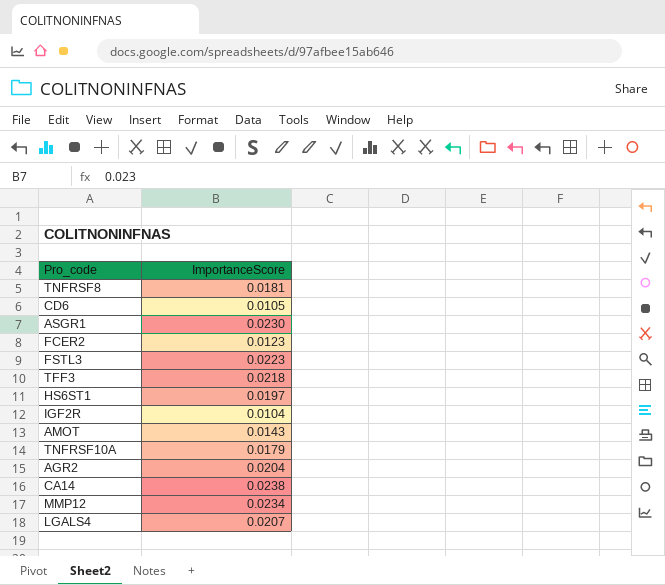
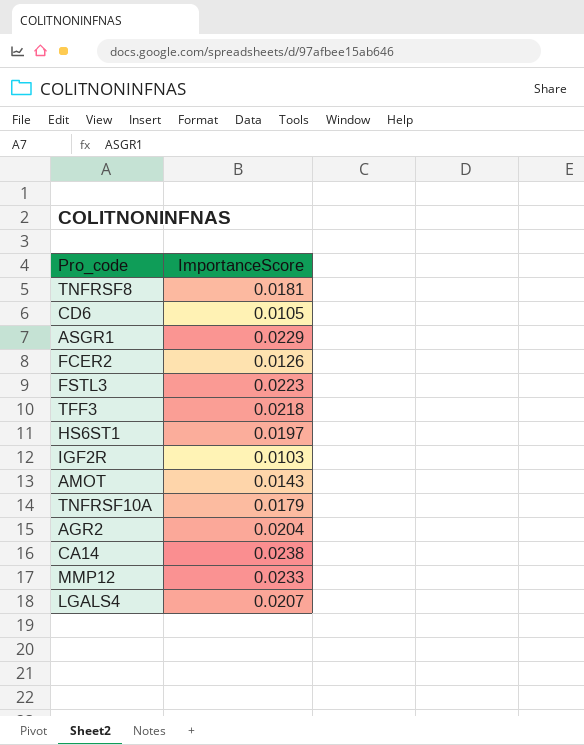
ASGR1 | ImportanceScore: 0.0230 -> 0.0229
FCER2 | ImportanceScore: 0.0123 -> 0.0126
IGF2R | ImportanceScore: 0.0104 -> 0.0103
MMP12 | ImportanceScore: 0.0234 -> 0.0233

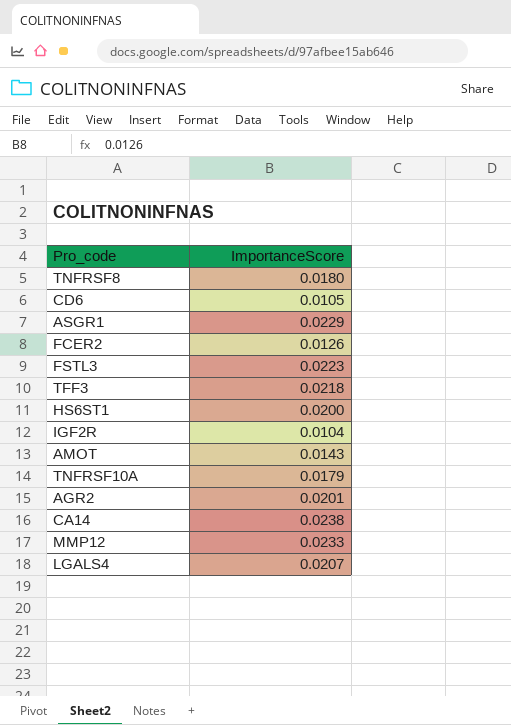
TNFRSF8 | ImportanceScore: 0.0181 -> 0.0180
HS6ST1 | ImportanceScore: 0.0197 -> 0.0200
IGF2R | ImportanceScore: 0.0103 -> 0.0104
AGR2 | ImportanceScore: 0.0204 -> 0.0201

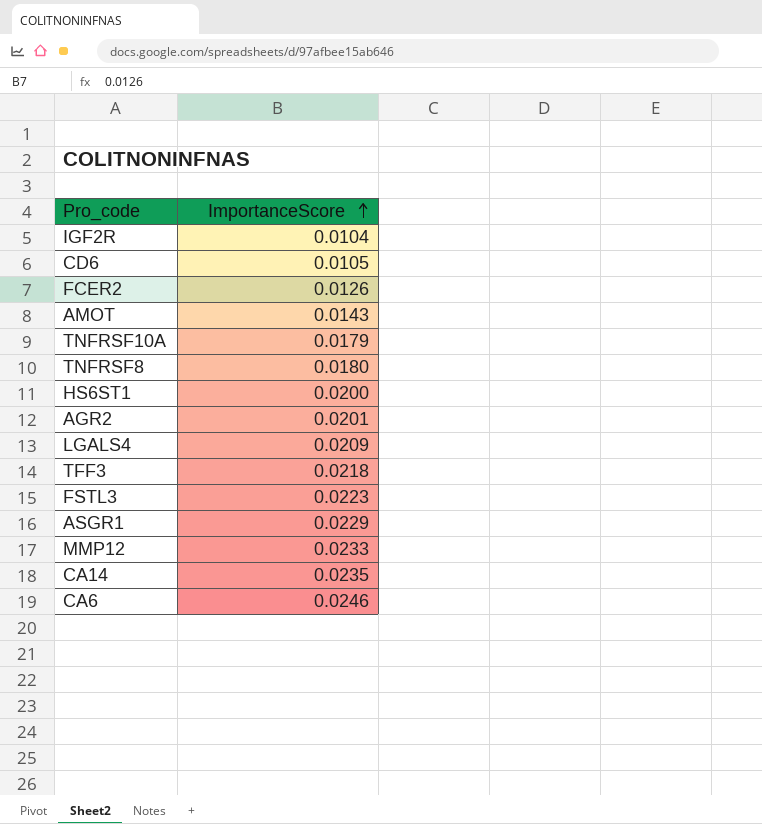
row order: none -> ImportanceScore ascending
LGALS4 | ImportanceScore: 0.0207 -> 0.0209
CA14 | ImportanceScore: 0.0238 -> 0.0235
row CA6: none -> 0.0246

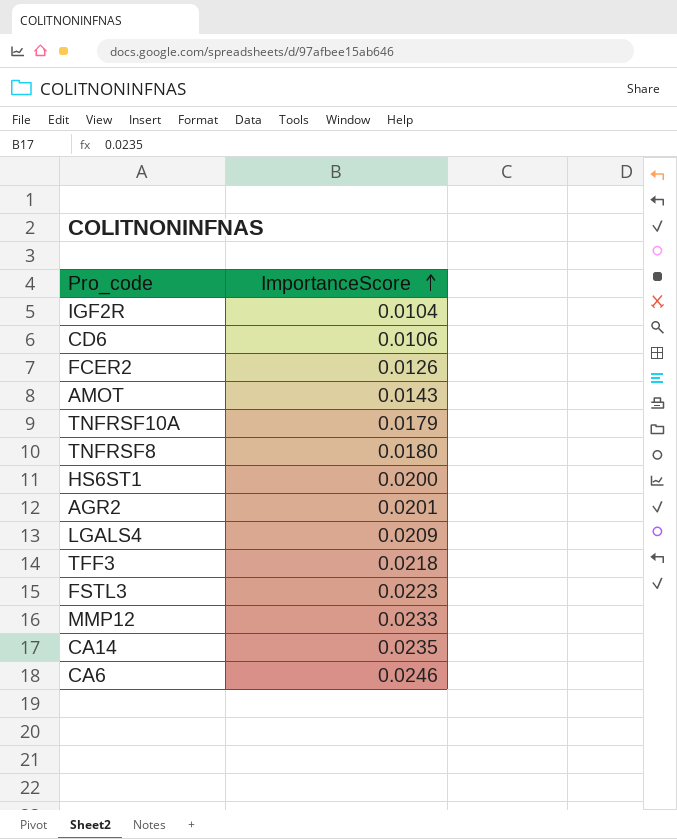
row ASGR1: 0.0229 -> none
CD6 | ImportanceScore: 0.0105 -> 0.0106

